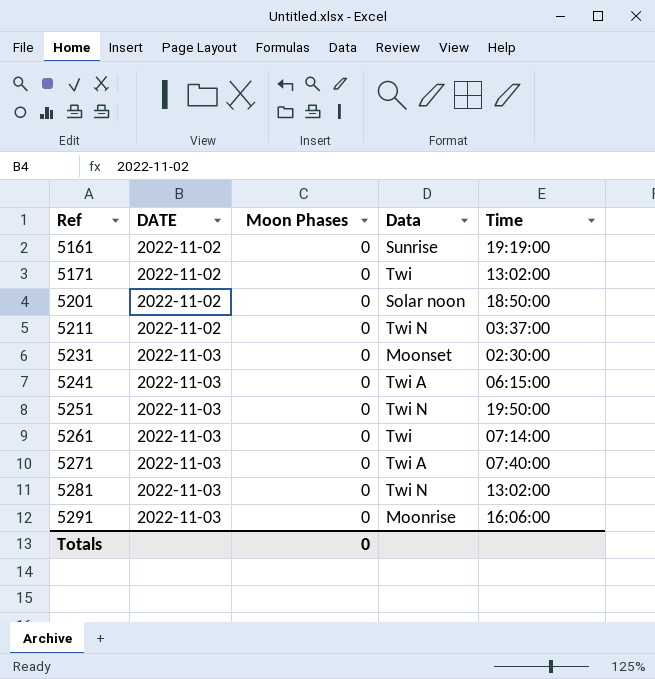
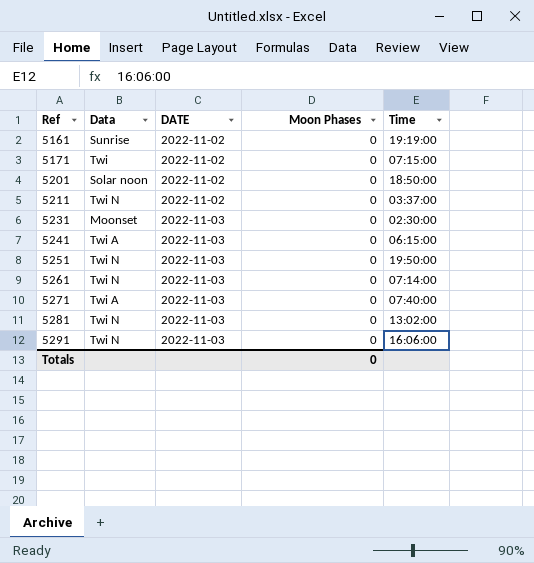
column Data | position: 4 -> 2
5171 | Time: 13:02:00 -> 07:15:00
5261 | Data: Twi -> Twi N
5291 | Data: Moonrise -> Twi N

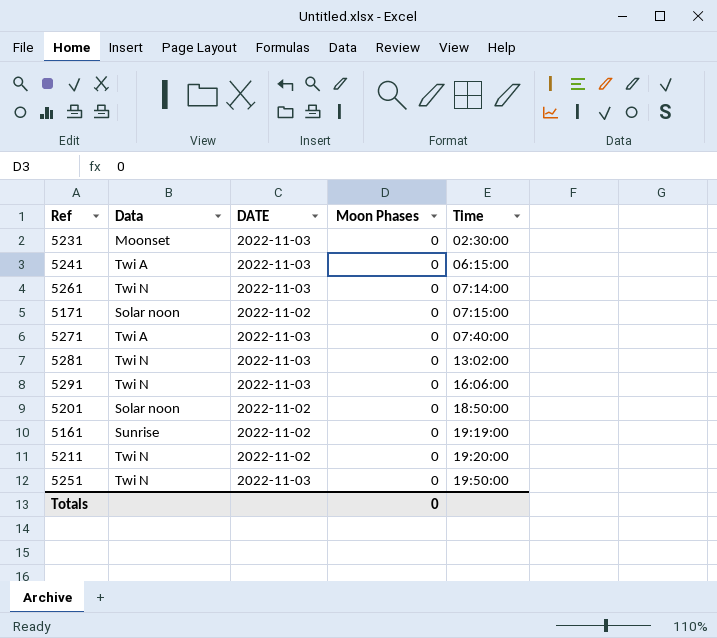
row order: Ref ascending -> Time ascending
5171 | Data: Twi -> Solar noon
5211 | Time: 03:37:00 -> 19:20:00

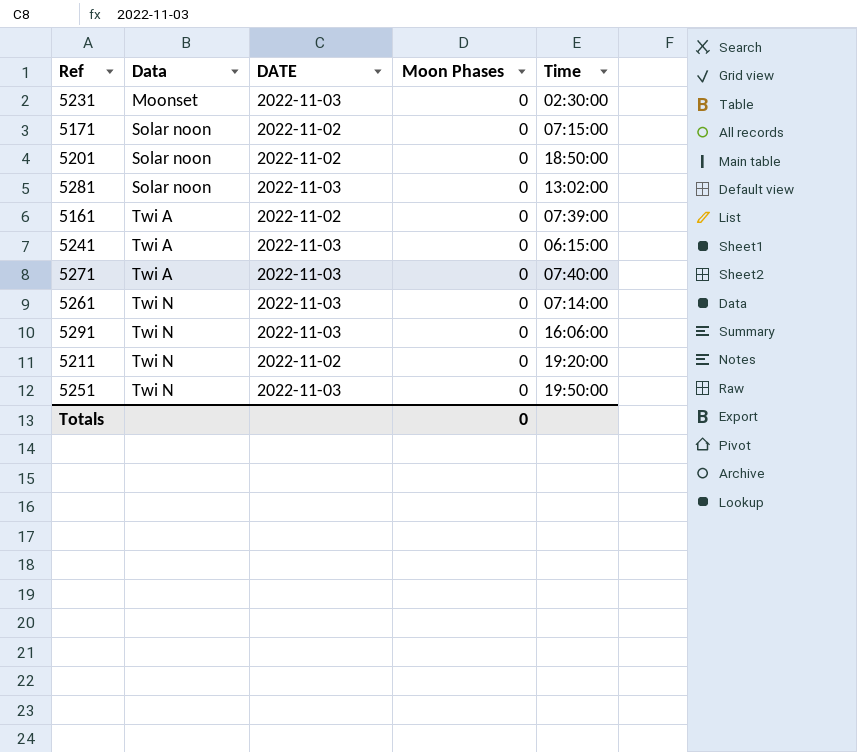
row order: Time ascending -> Data ascending
5281 | Data: Twi N -> Solar noon
5161 | Data: Sunrise -> Twi A
5161 | Time: 19:19:00 -> 07:39:00

